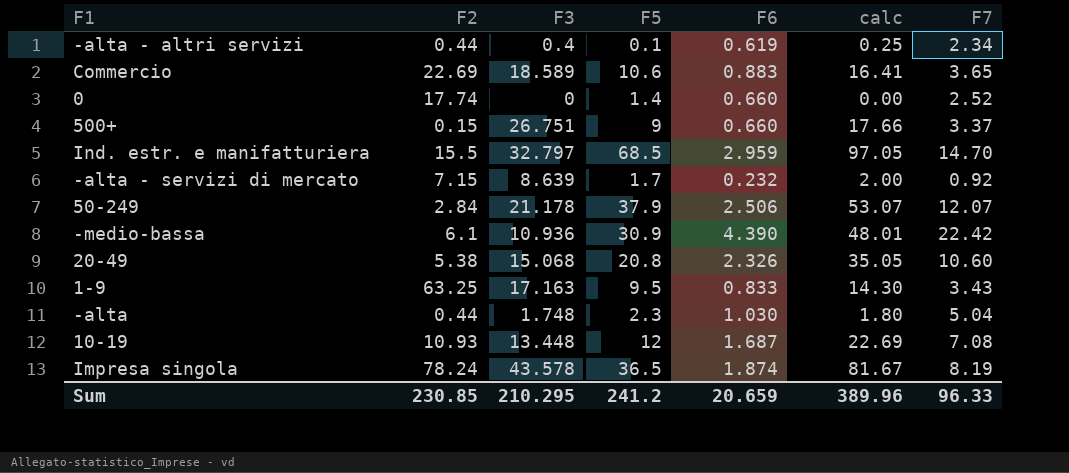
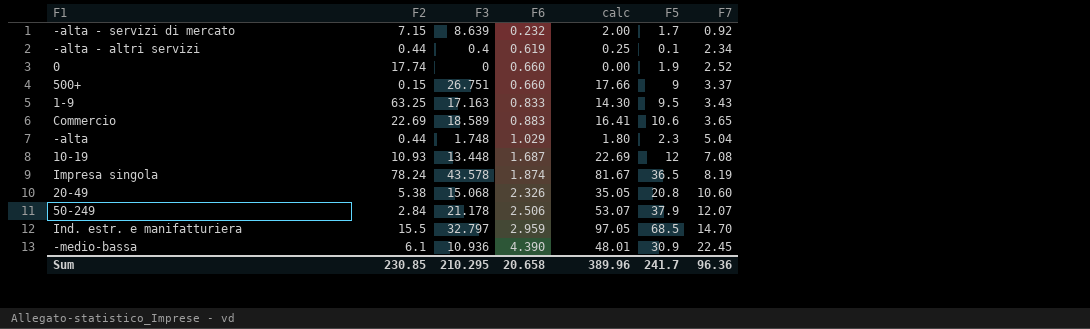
row order: none -> F6 ascending
column F5 | position: 4 -> 6
0 | F5: 1.4 -> 1.9
-alta | F6: 1.030 -> 1.029
-medio-bassa | F7: 22.42 -> 22.45
Sum | F6: 20.659 -> 20.658
Sum | F5: 241.2 -> 241.7
Sum | F7: 96.33 -> 96.36

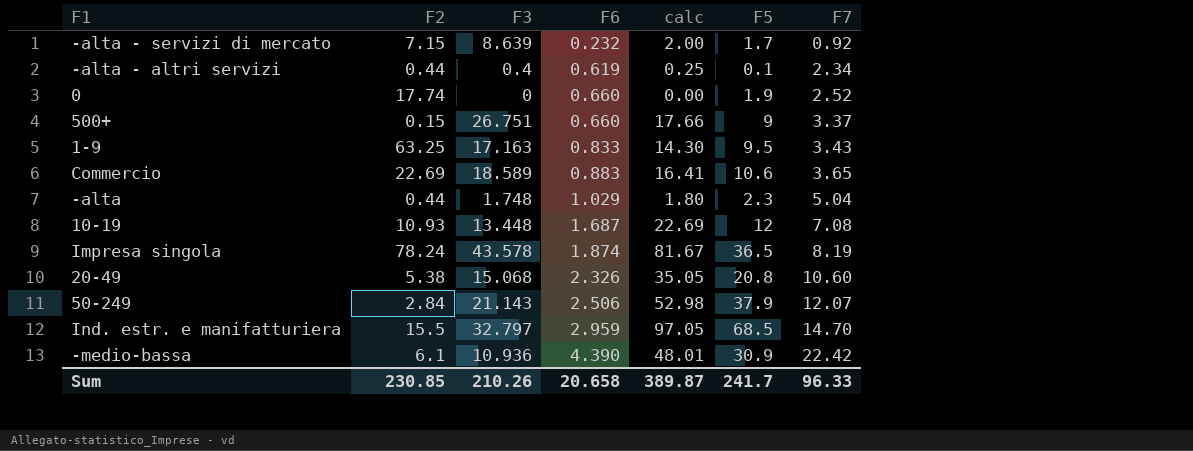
50-249 | F3: 21.178 -> 21.143
50-249 | calc: 53.07 -> 52.98
-medio-bassa | F7: 22.45 -> 22.42
Sum | F3: 210.295 -> 210.26
Sum | calc: 389.96 -> 389.87
Sum | F7: 96.36 -> 96.33

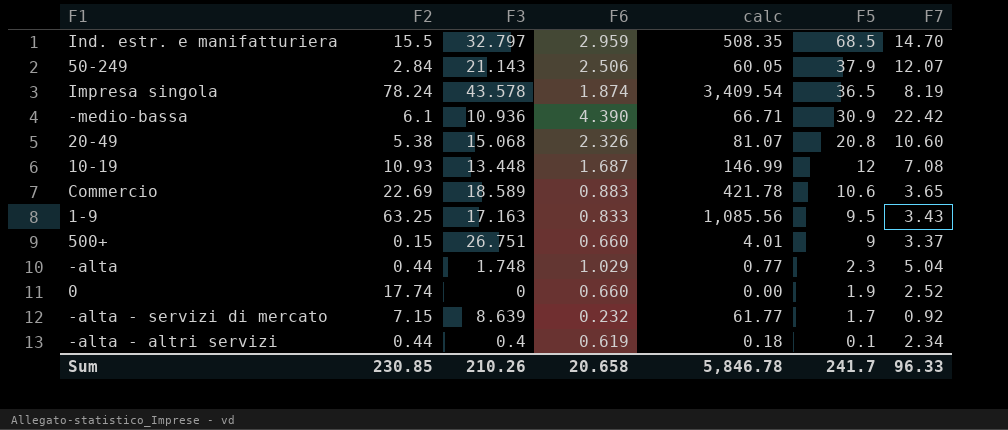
row order: F6 ascending -> F5 descending
column calc | formula: [F3] * [F6] -> [F2] * [F3]
Sum | calc: 389.87 -> 5,846.78

